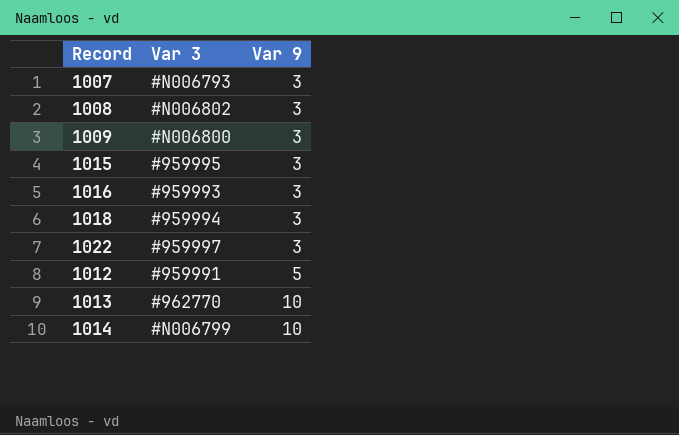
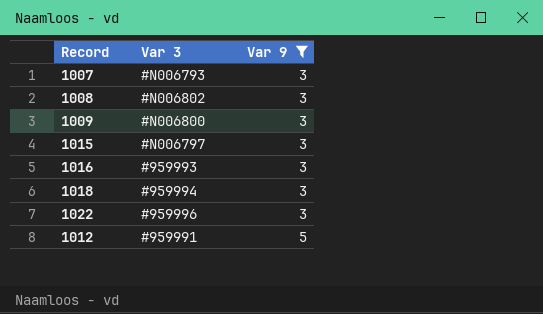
filter: none -> Var 9 != 10
1015 | Var 3: #959995 -> #N006797
1022 | Var 3: #959997 -> #959996

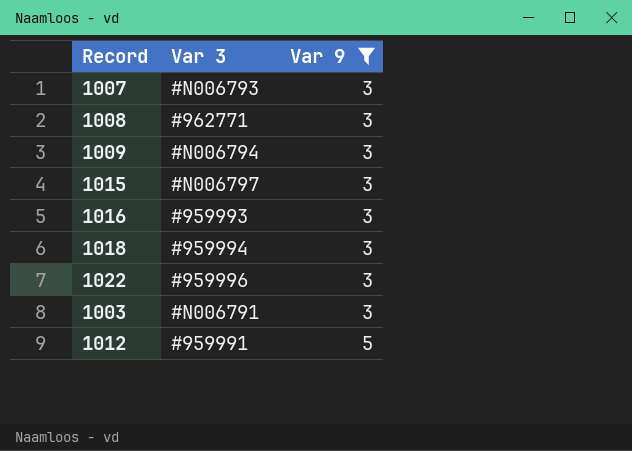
1008 | Var 3: #N006802 -> #962771
1009 | Var 3: #N006800 -> #N006794
row 1003: none -> #N006791 | 3

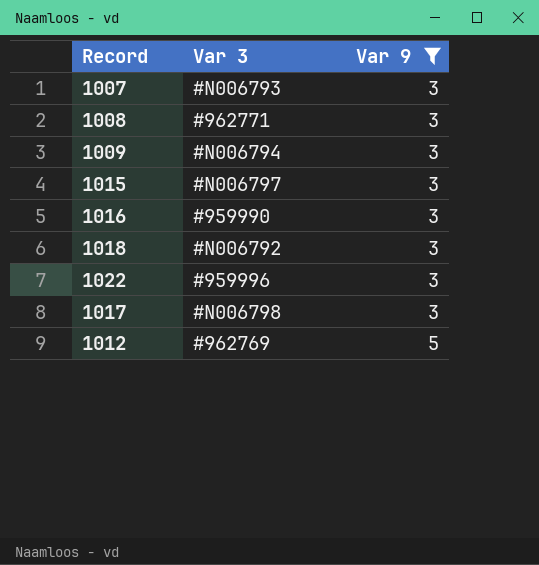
row 1003: #N006791 | 3 -> none
1016 | Var 3: #959993 -> #959990
1018 | Var 3: #959994 -> #N006792
row 1017: none -> #N006798 | 3
1012 | Var 3: #959991 -> #962769

